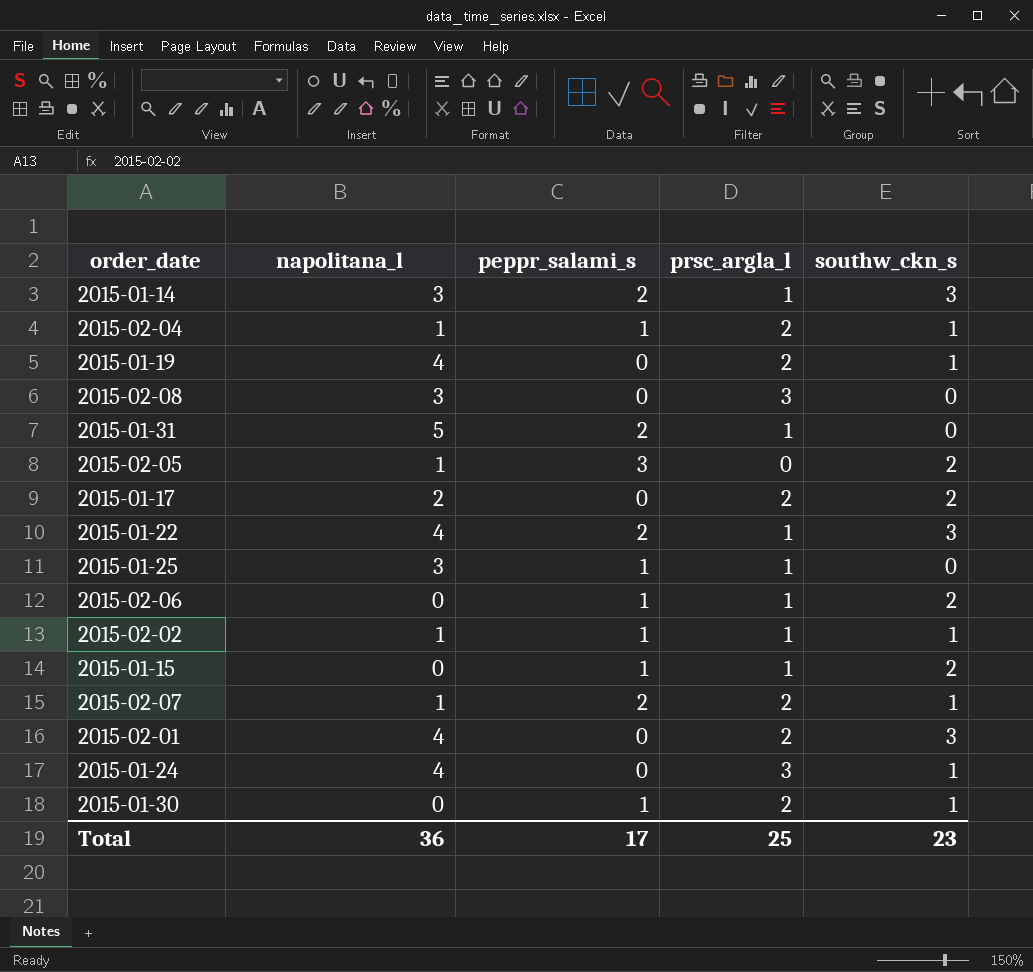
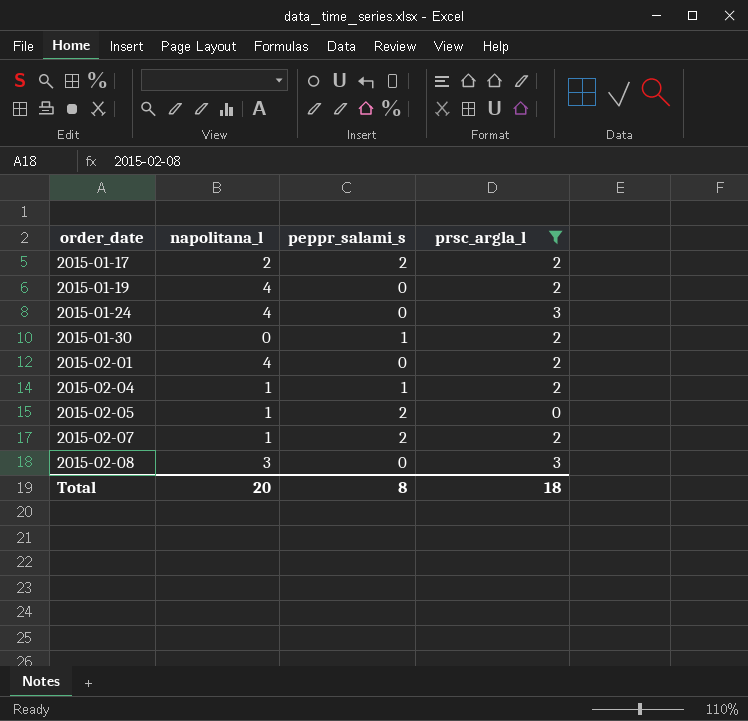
filter: none -> prsc_argla_l != 1
row order: none -> order_date ascending
column southw_ckn_s | position: 5 -> none
2015-01-17 | peppr_salami_s: 0 -> 2
2015-02-05 | peppr_salami_s: 3 -> 2
Total | napolitana_l: 36 -> 20
Total | peppr_salami_s: 17 -> 8
Total | prsc_argla_l: 25 -> 18

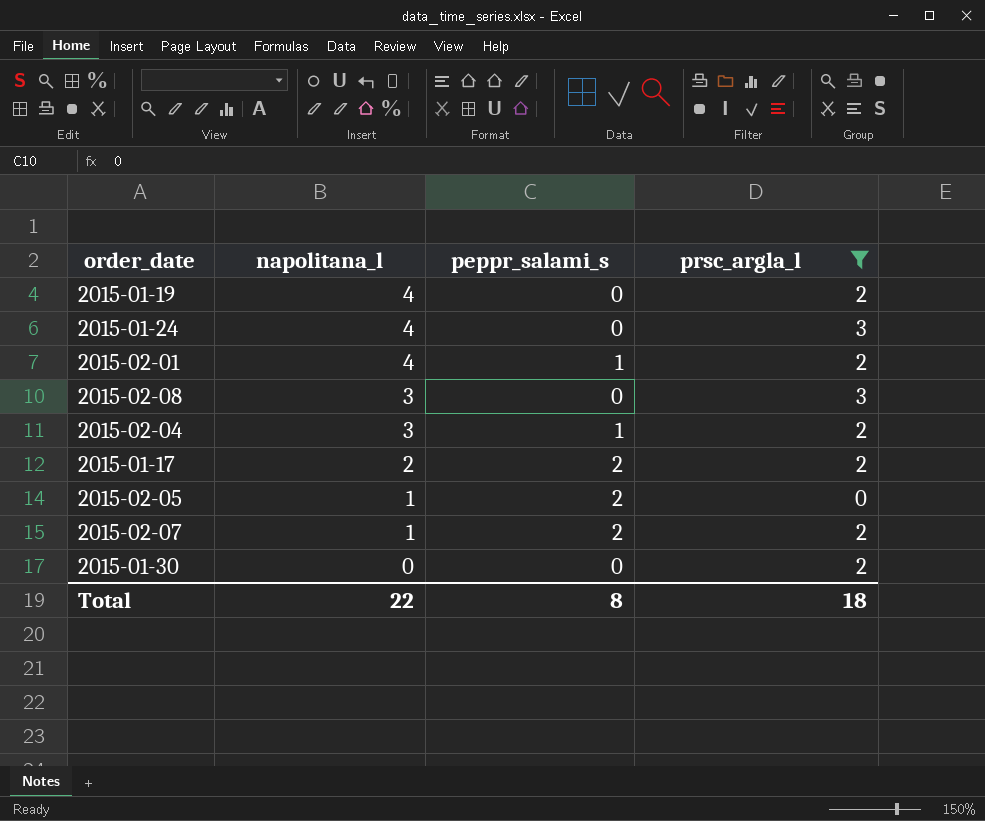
row order: order_date ascending -> napolitana_l descending
2015-02-01 | peppr_salami_s: 0 -> 1
2015-02-04 | napolitana_l: 1 -> 3
2015-01-30 | peppr_salami_s: 1 -> 0
Total | napolitana_l: 20 -> 22

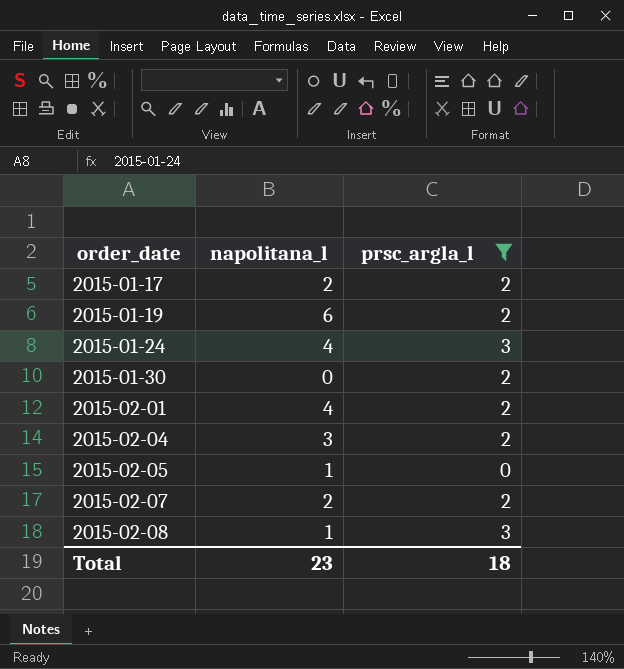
row order: napolitana_l descending -> order_date ascending
column peppr_salami_s | position: 3 -> none
2015-01-19 | napolitana_l: 4 -> 6
2015-02-07 | napolitana_l: 1 -> 2
2015-02-08 | napolitana_l: 3 -> 1
Total | napolitana_l: 22 -> 23

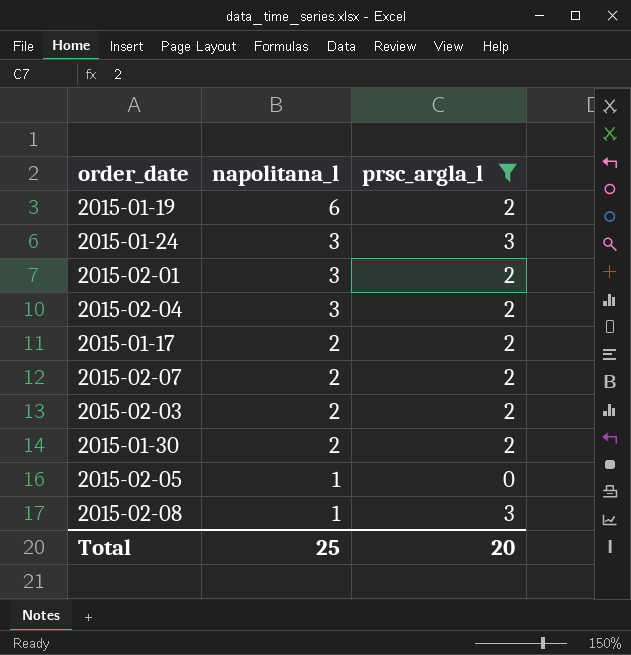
row order: order_date ascending -> napolitana_l descending
2015-01-24 | napolitana_l: 4 -> 3
2015-02-01 | napolitana_l: 4 -> 3
row 2015-02-03: none -> 2 | 2
2015-01-30 | napolitana_l: 0 -> 2
Total | napolitana_l: 23 -> 25
Total | prsc_argla_l: 18 -> 20

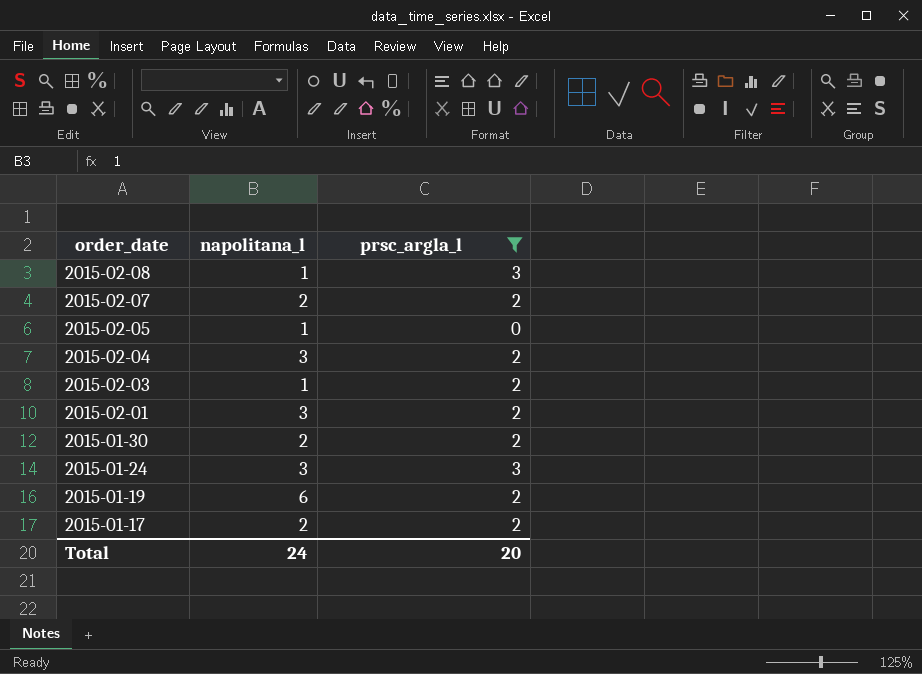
row order: napolitana_l descending -> order_date descending
2015-02-03 | napolitana_l: 2 -> 1
Total | napolitana_l: 25 -> 24

